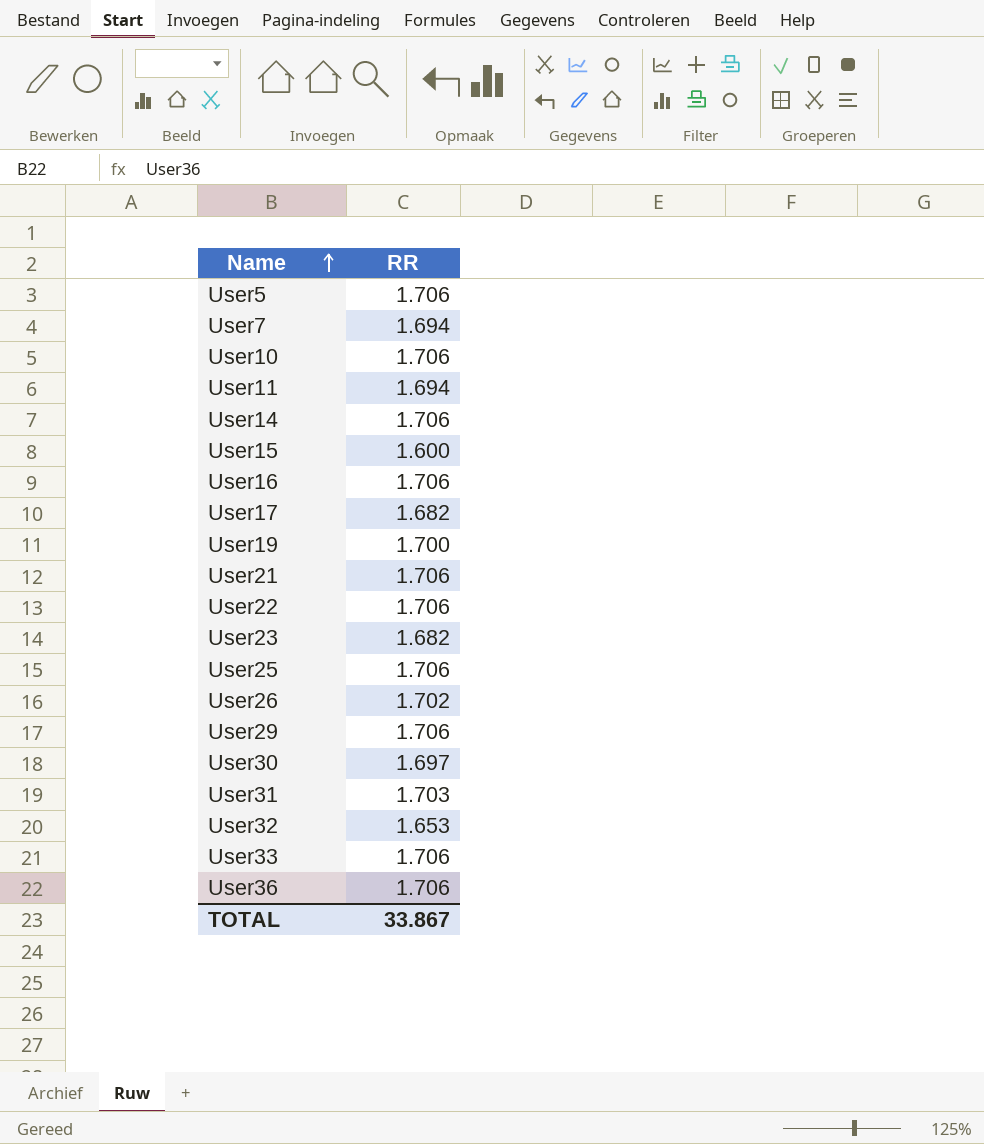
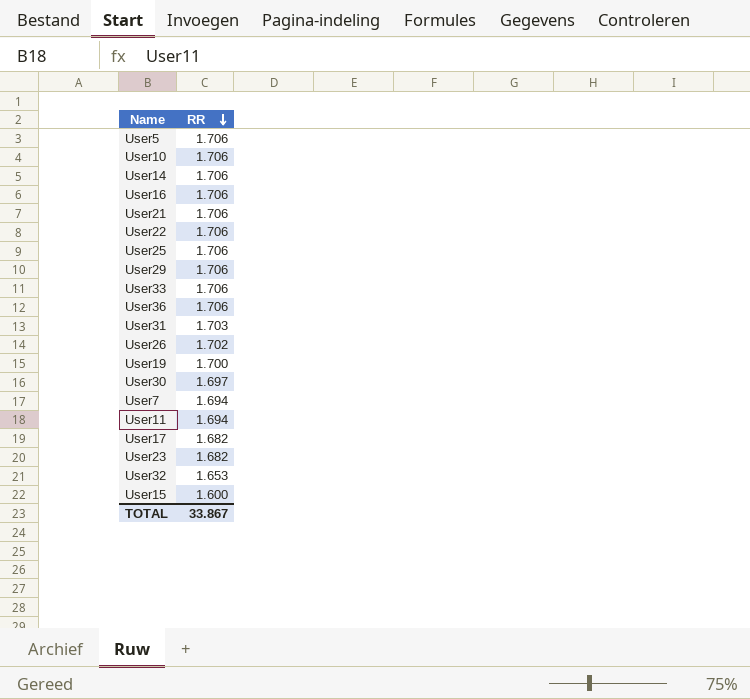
row order: Name ascending -> RR descending

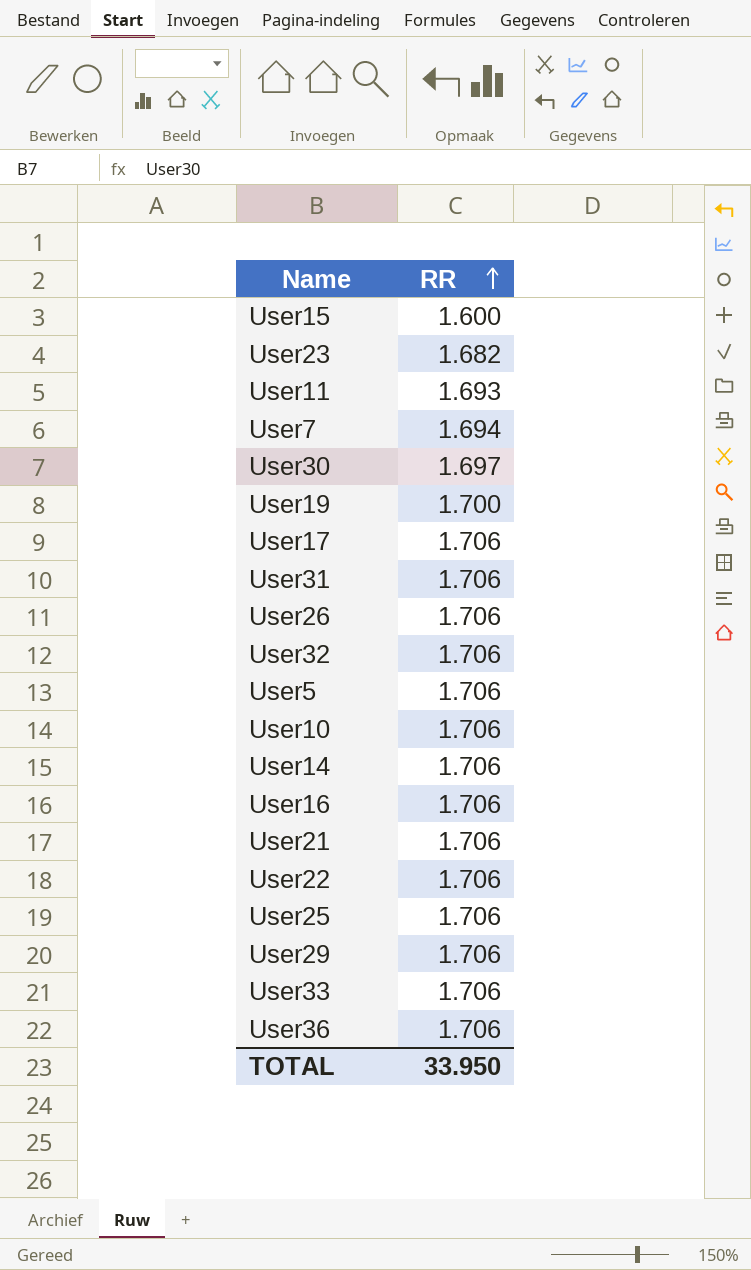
row order: RR descending -> RR ascending
User11 | RR: 1.694 -> 1.693
User17 | RR: 1.682 -> 1.706
User31 | RR: 1.703 -> 1.706
User26 | RR: 1.702 -> 1.706
User32 | RR: 1.653 -> 1.706
TOTAL | RR: 33.867 -> 33.950

